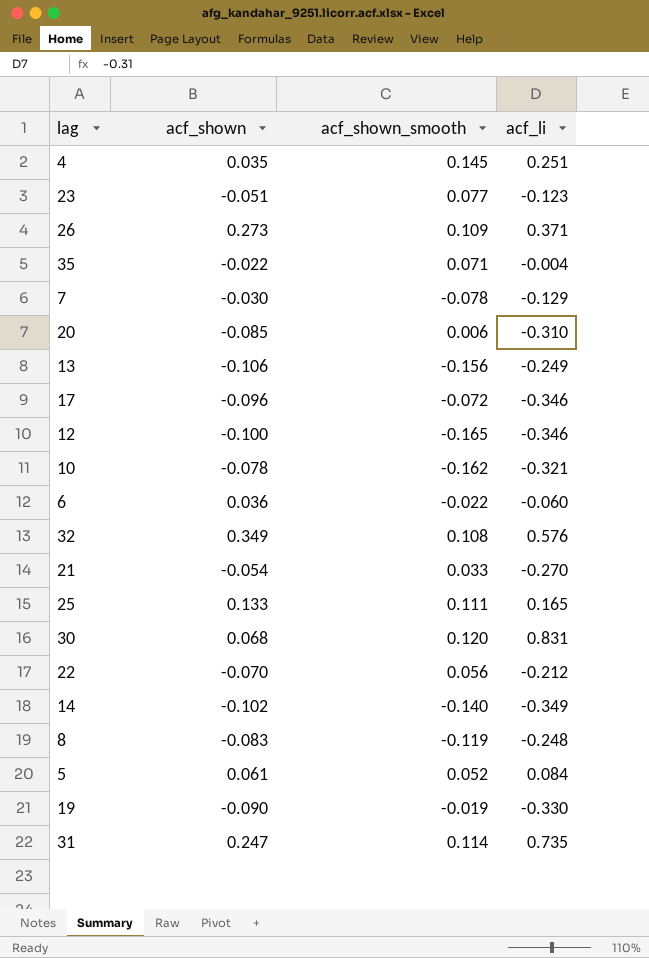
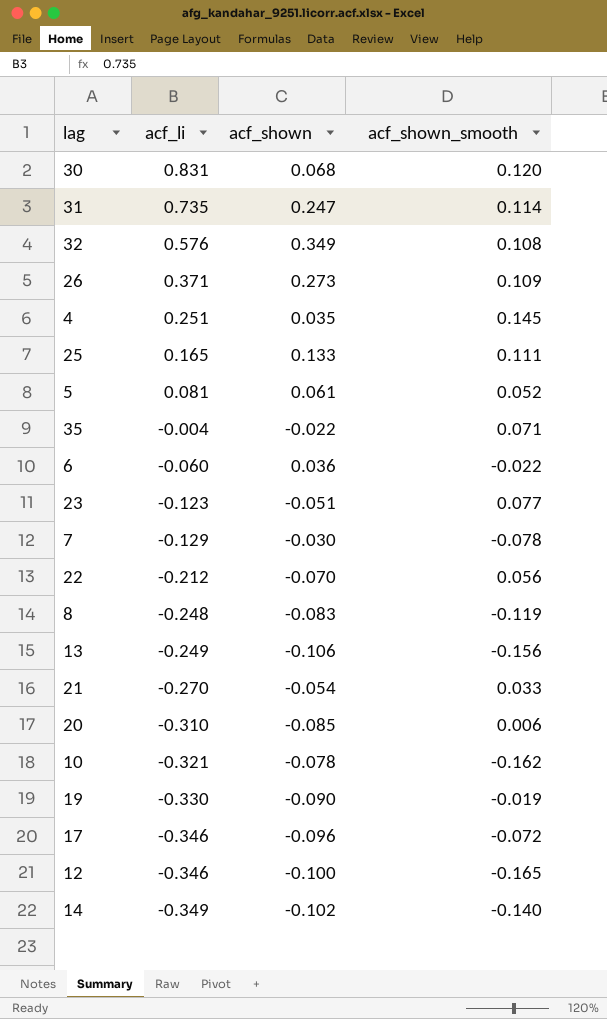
row order: none -> acf_li descending
column acf_li | position: 4 -> 2
5 | acf_li: 0.084 -> 0.081

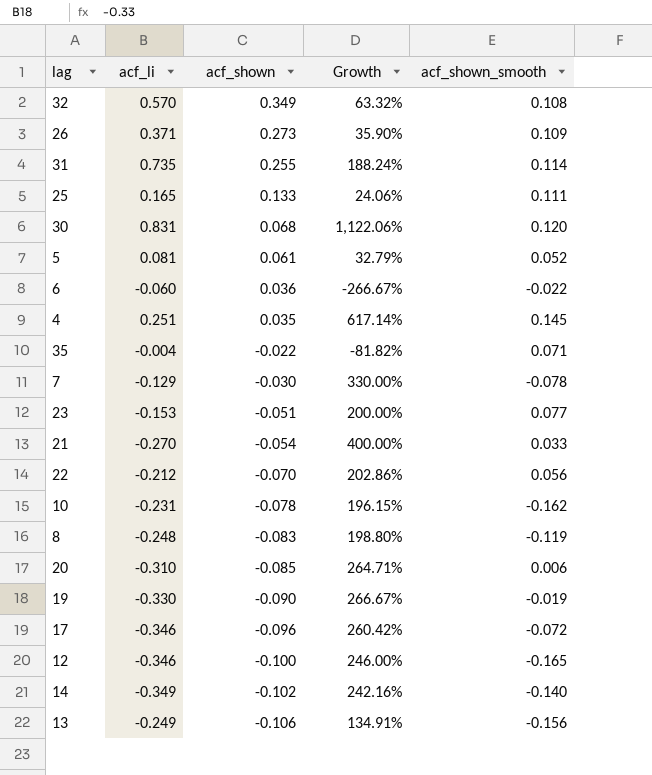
row order: acf_li descending -> acf_shown descending
column Growth | formula: none -> ([acf_li] - [acf_shown]) / [acf_shown]
32 | acf_li: 0.576 -> 0.570
31 | acf_shown: 0.247 -> 0.255
23 | acf_li: -0.123 -> -0.153
10 | acf_li: -0.321 -> -0.231

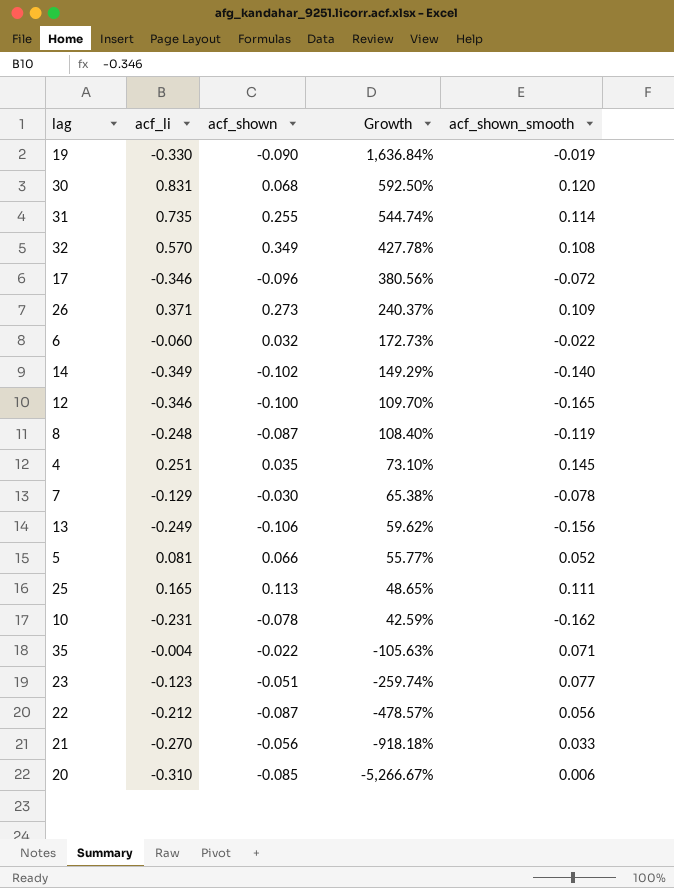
row order: acf_shown descending -> Growth descending
column Growth | formula: ([acf_li] - [acf_shown]) / [acf_shown] -> ([acf_li] - [acf_shown_smooth]) / [acf_shown_smooth]
6 | acf_shown: 0.036 -> 0.032
8 | acf_shown: -0.083 -> -0.087
5 | acf_shown: 0.061 -> 0.066
25 | acf_shown: 0.133 -> 0.113
23 | acf_li: -0.153 -> -0.123
22 | acf_shown: -0.070 -> -0.087
21 | acf_shown: -0.054 -> -0.056

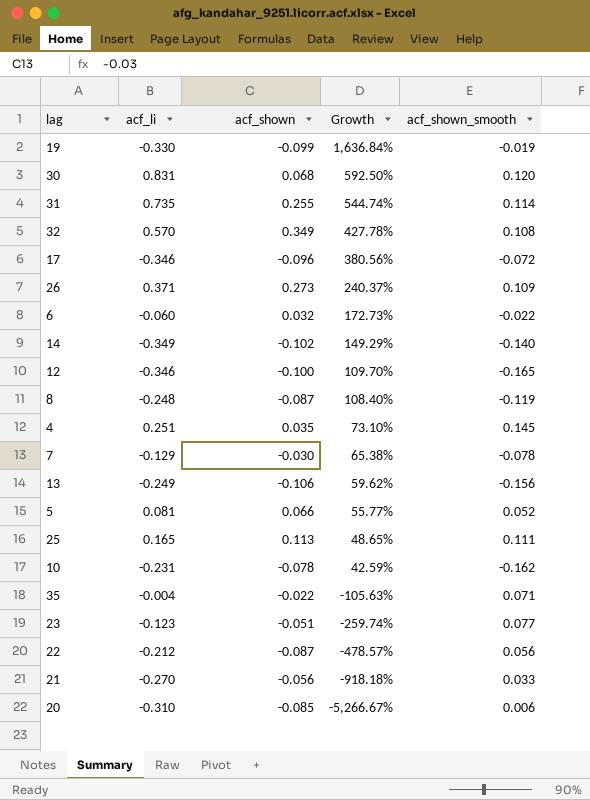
19 | acf_shown: -0.090 -> -0.099

